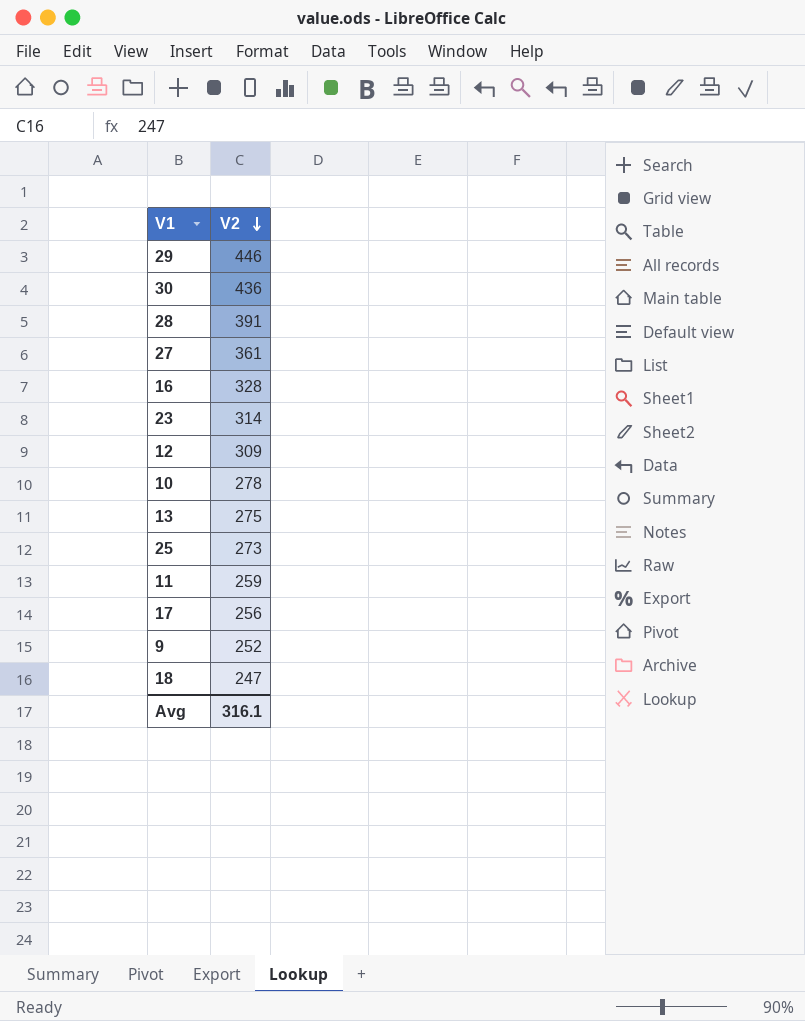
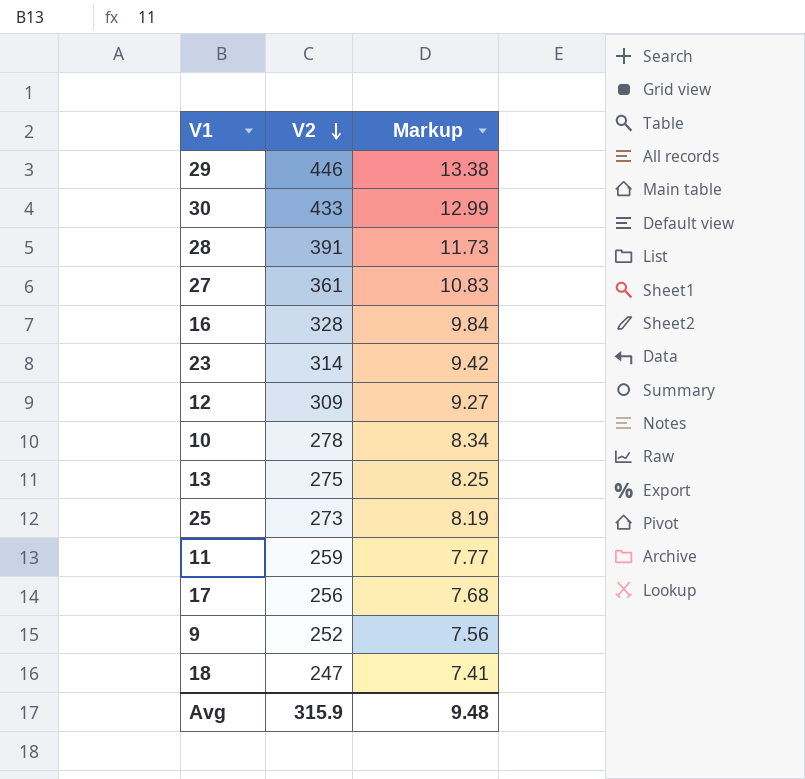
column Markup | formula: none -> [V2] * 0.03
30 | V2: 436 -> 433
Avg | V2: 316.1 -> 315.9

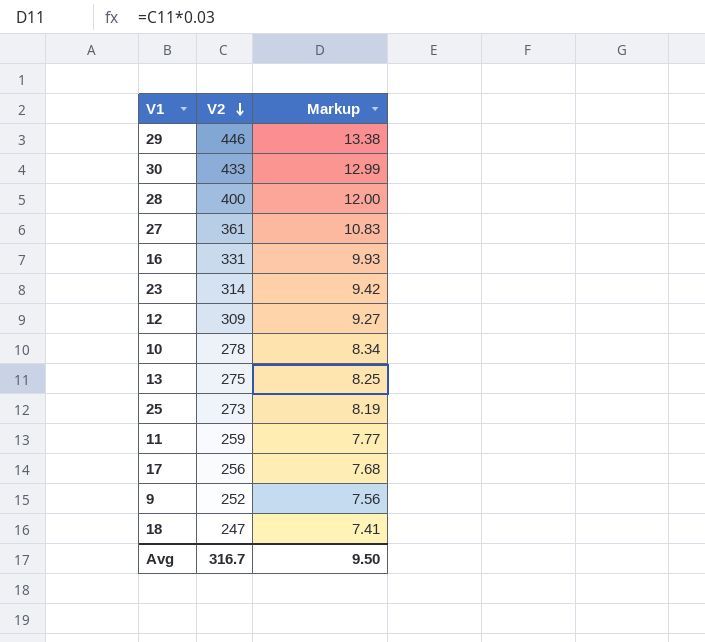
28 | V2: 391 -> 400
28 | Markup: 11.73 -> 12.00
16 | V2: 328 -> 331
16 | Markup: 9.84 -> 9.93
Avg | V2: 315.9 -> 316.7
Avg | Markup: 9.48 -> 9.50

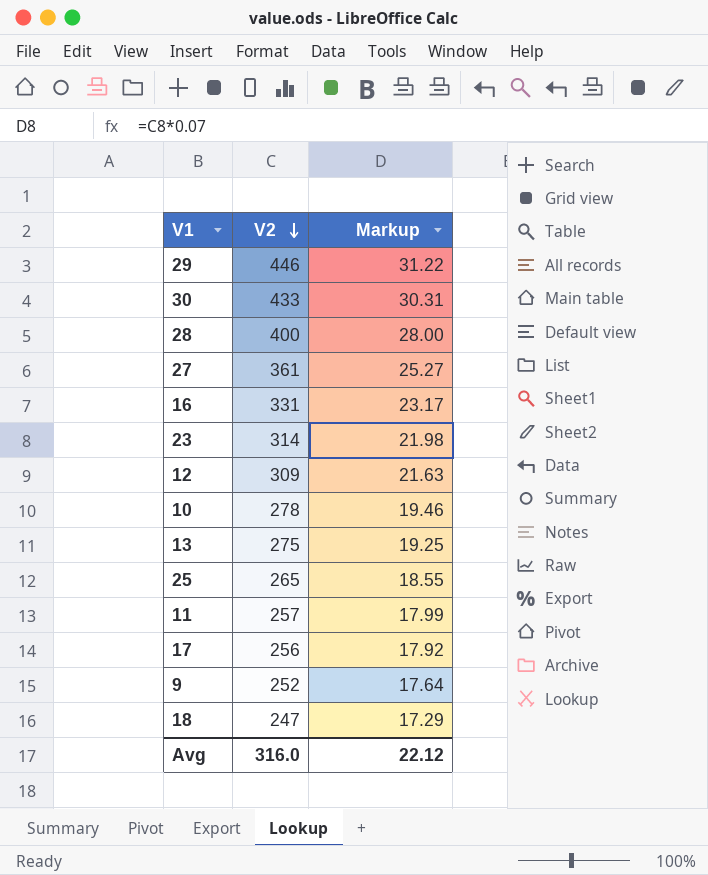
column Markup | formula: [V2] * 0.03 -> [V2] * 0.07
25 | V2: 273 -> 265
11 | V2: 259 -> 257
Avg | V2: 316.7 -> 316.0
Avg | Markup: 9.50 -> 22.12

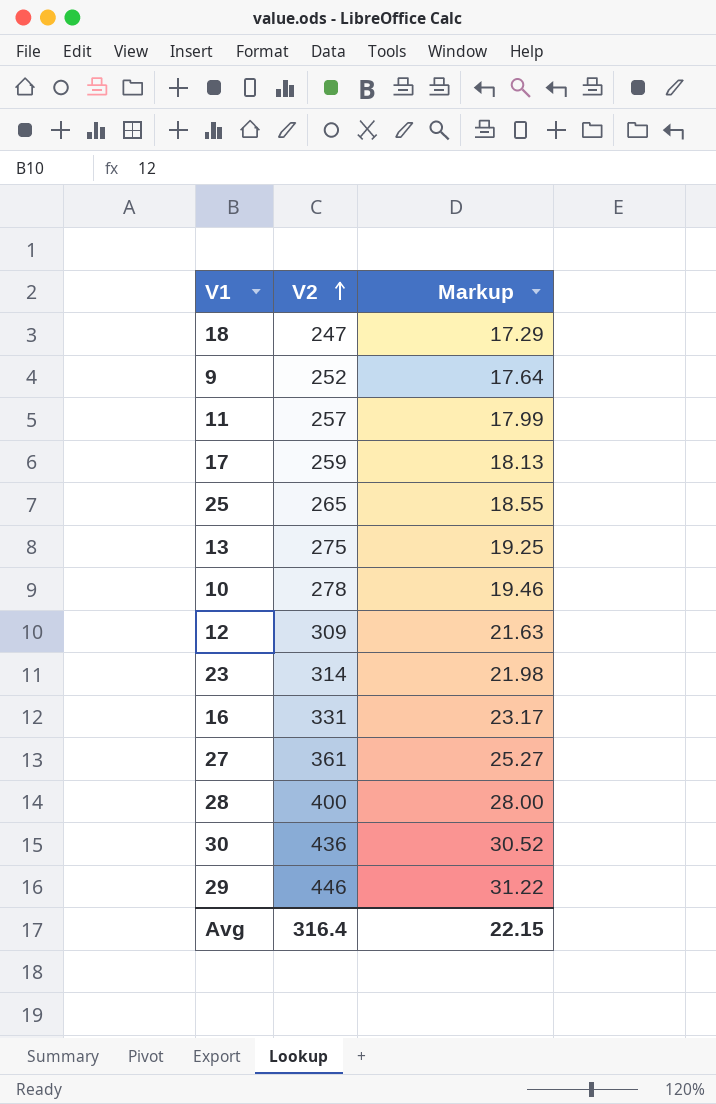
row order: V2 descending -> V2 ascending
17 | V2: 256 -> 259
17 | Markup: 17.92 -> 18.13
30 | V2: 433 -> 436
30 | Markup: 30.31 -> 30.52
Avg | V2: 316.0 -> 316.4
Avg | Markup: 22.12 -> 22.15

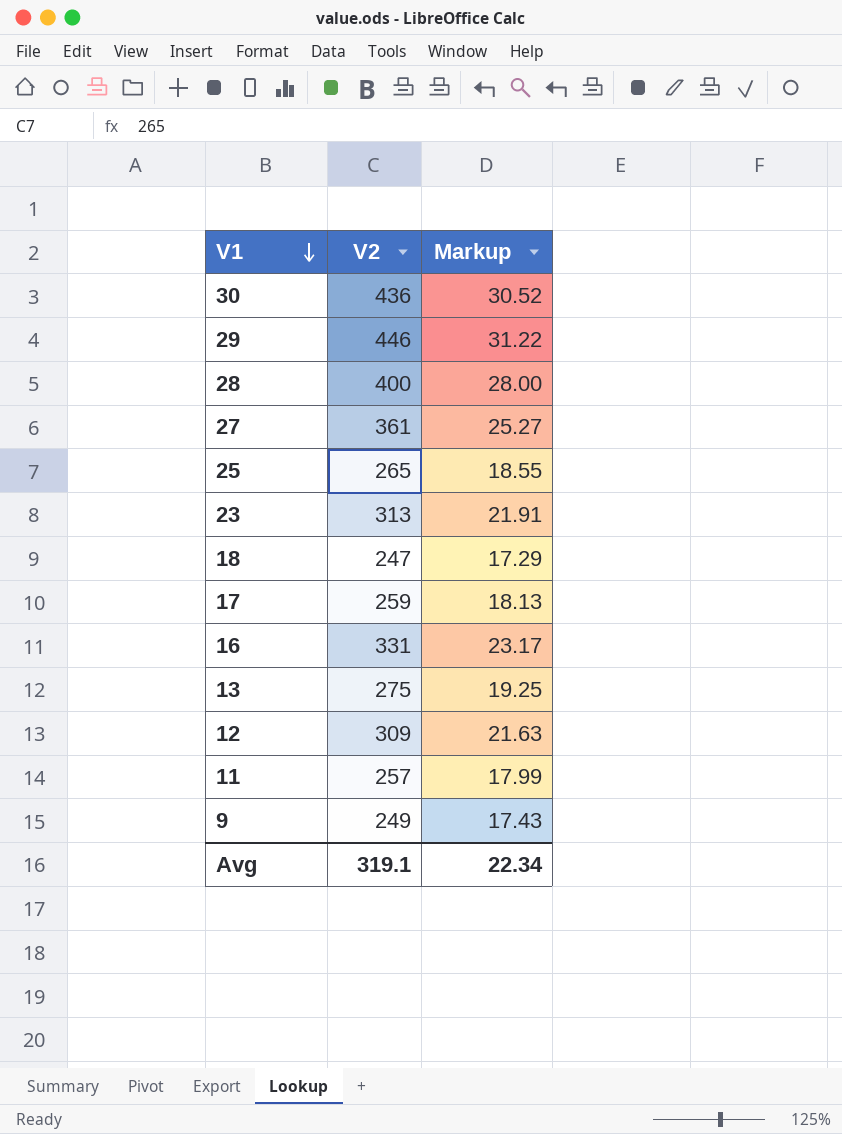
row order: V2 ascending -> V1 descending
row 10: 278 | 19.46 -> none
23 | V2: 314 -> 313
23 | Markup: 21.98 -> 21.91
9 | V2: 252 -> 249
9 | Markup: 17.64 -> 17.43
Avg | V2: 316.4 -> 319.1
Avg | Markup: 22.15 -> 22.34

